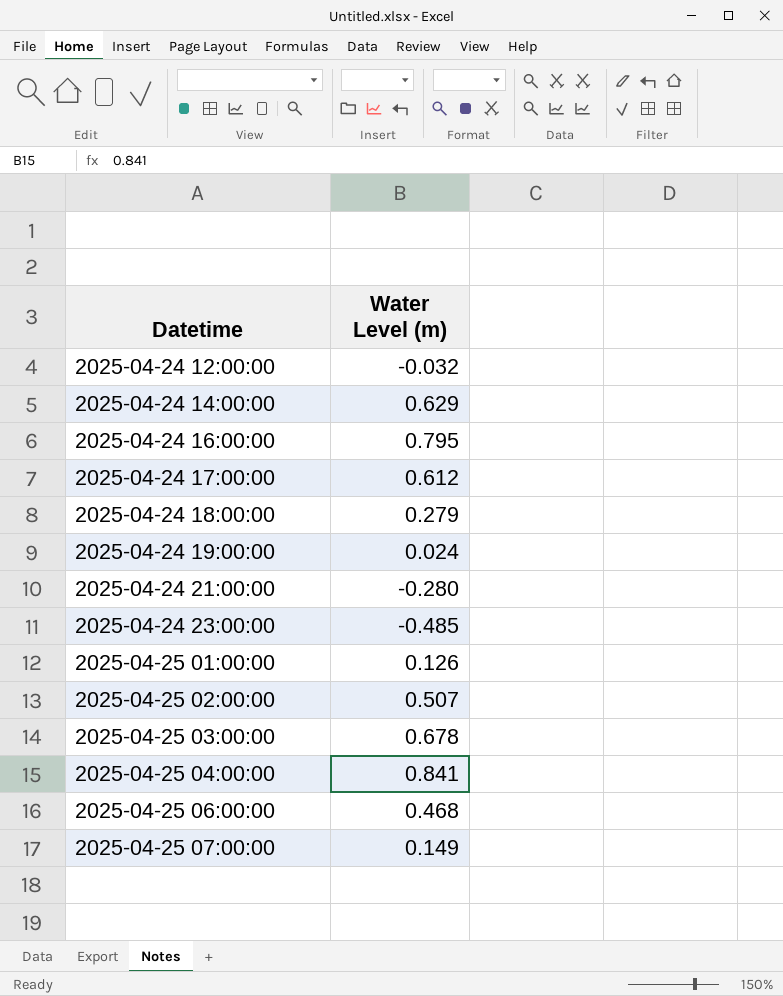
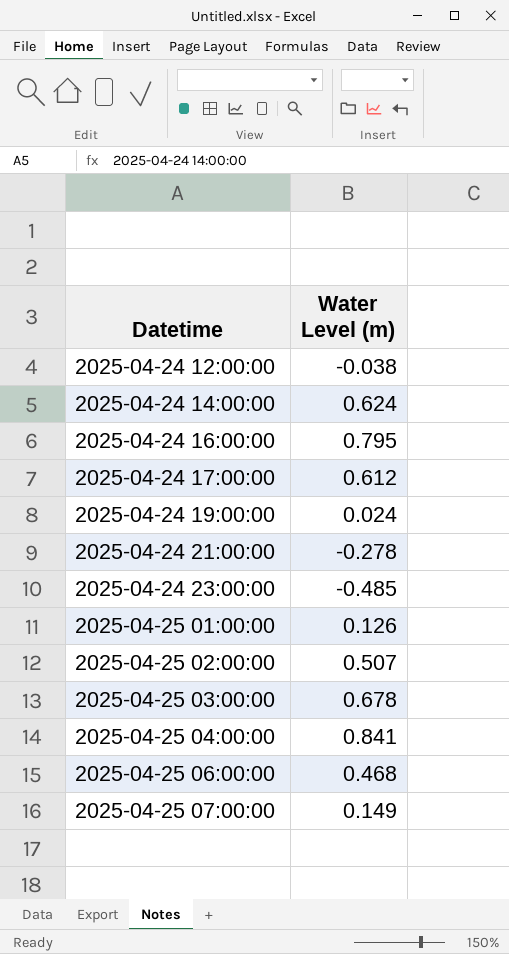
row 2025-04-24 18:00:00: 0.279 -> none
2025-04-24 12:00:00 | Water Level (m): -0.032 -> -0.038
2025-04-24 14:00:00 | Water Level (m): 0.629 -> 0.624
2025-04-24 21:00:00 | Water Level (m): -0.280 -> -0.278

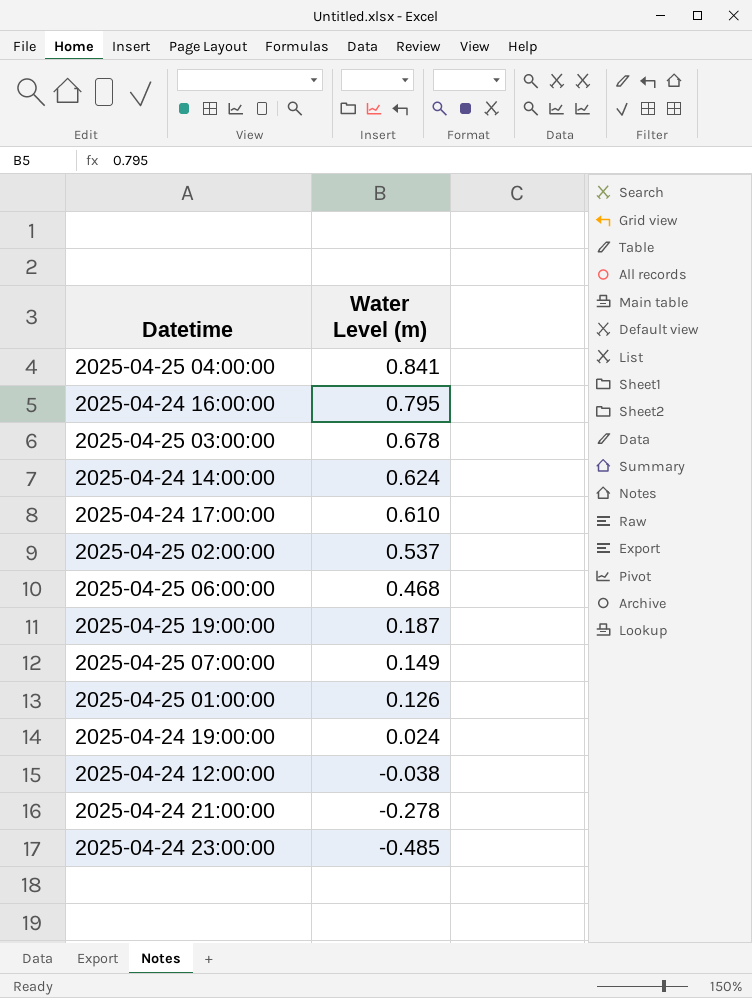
row order: Datetime ascending -> Water Level (m) descending
2025-04-24 17:00:00 | Water Level (m): 0.612 -> 0.610
2025-04-25 02:00:00 | Water Level (m): 0.507 -> 0.537
row 2025-04-25 19:00:00: none -> 0.187

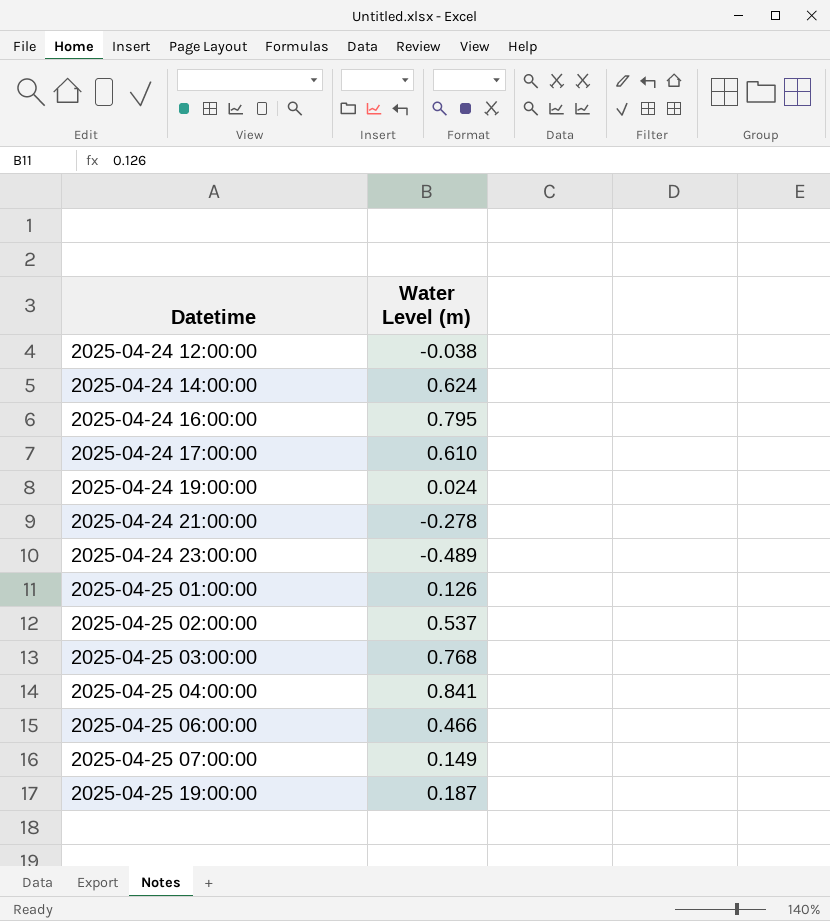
row order: Water Level (m) descending -> Datetime ascending
2025-04-24 23:00:00 | Water Level (m): -0.485 -> -0.489
2025-04-25 03:00:00 | Water Level (m): 0.678 -> 0.768
2025-04-25 06:00:00 | Water Level (m): 0.468 -> 0.466

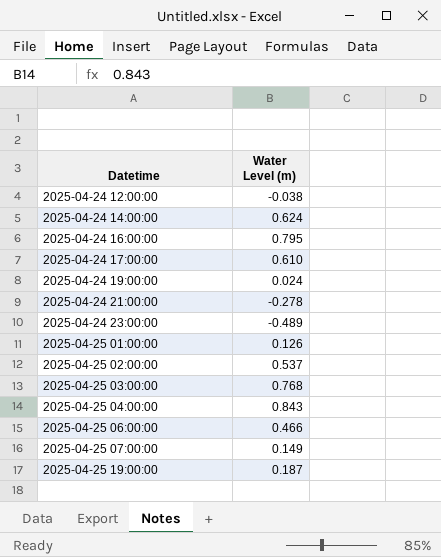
2025-04-25 04:00:00 | Water Level (m): 0.841 -> 0.843

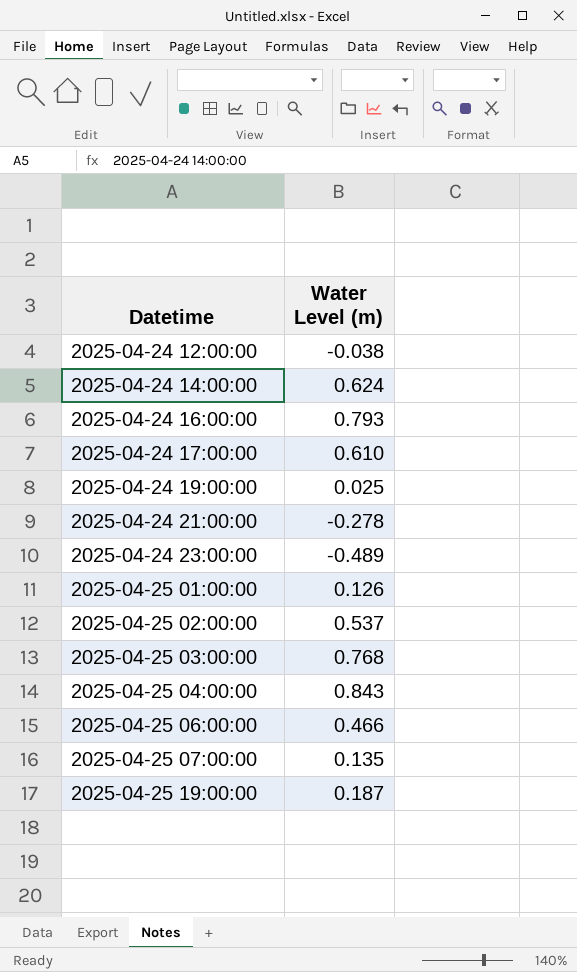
2025-04-24 16:00:00 | Water Level (m): 0.795 -> 0.793
2025-04-24 19:00:00 | Water Level (m): 0.024 -> 0.025
2025-04-25 07:00:00 | Water Level (m): 0.149 -> 0.135

